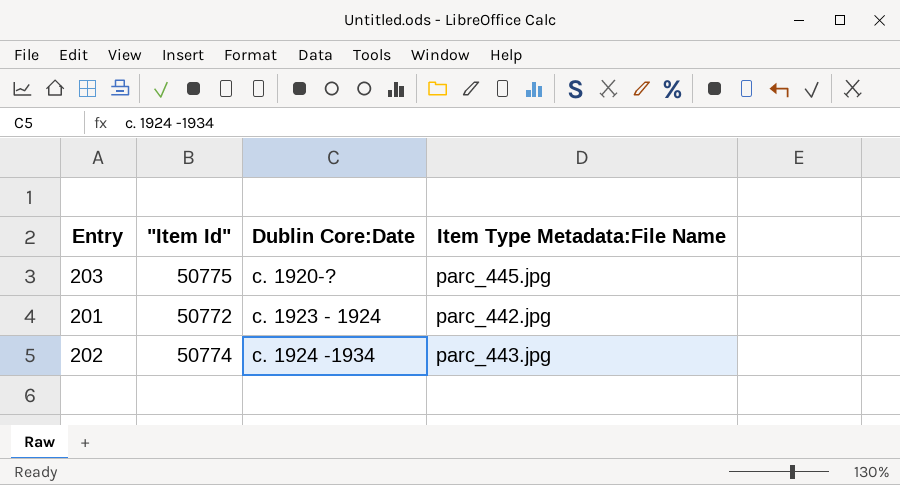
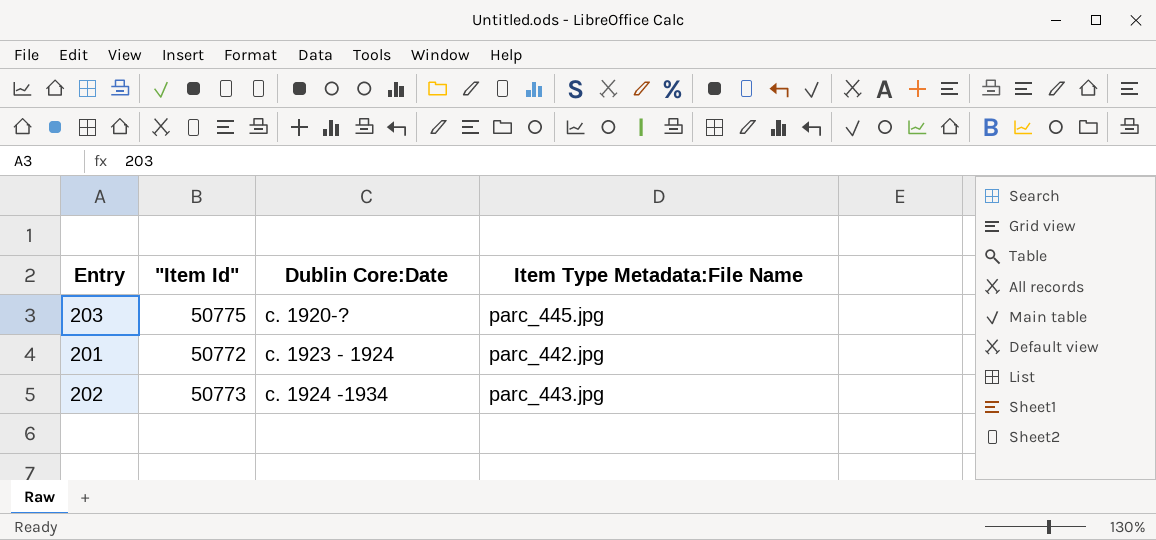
202 | "Item Id": 50774 -> 50773

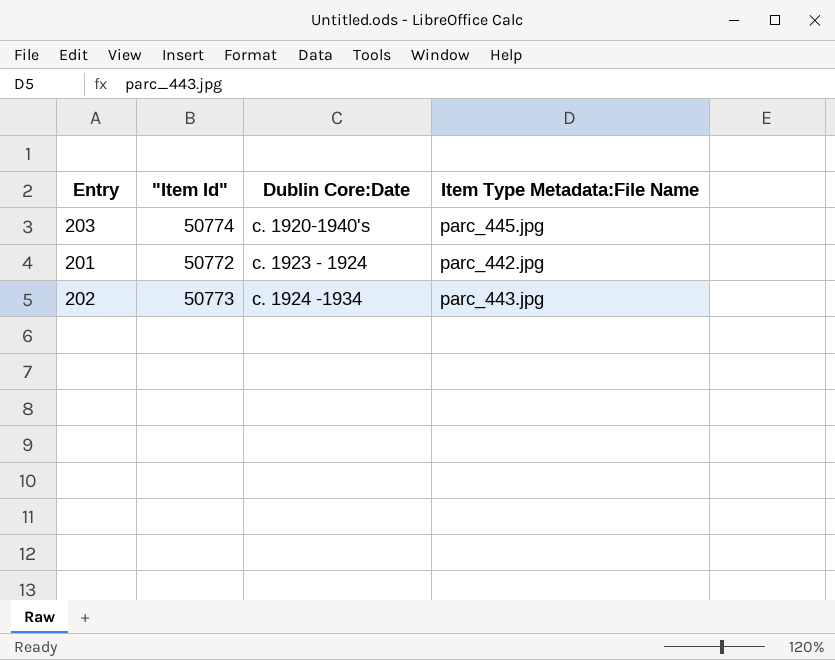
203 | "Item Id": 50775 -> 50774
203 | Dublin Core:Date: c. 1920-? -> c. 1920-1940's

